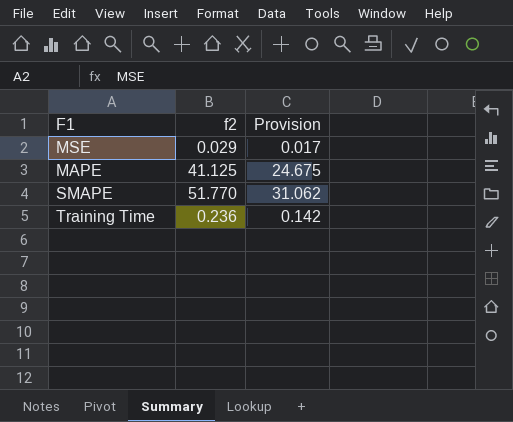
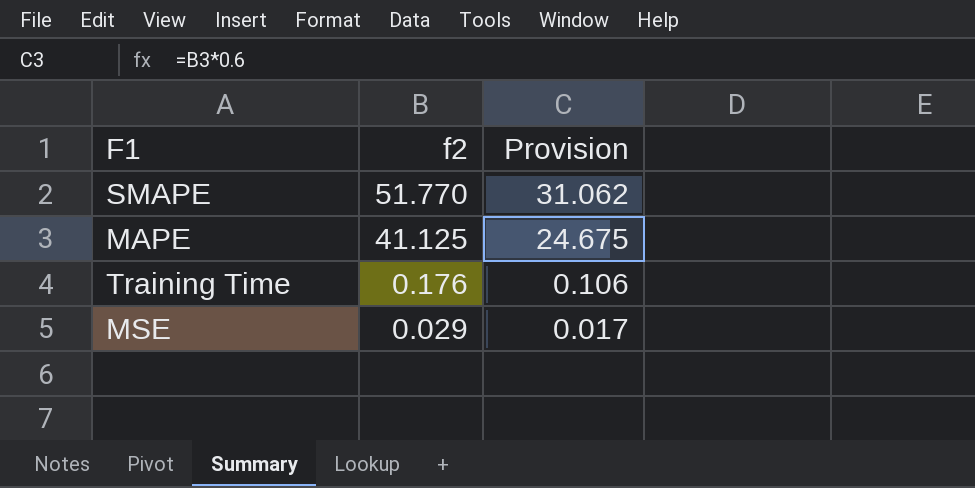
row order: none -> f2 descending
Training Time | f2: 0.236 -> 0.176
Training Time | Provision: 0.142 -> 0.106

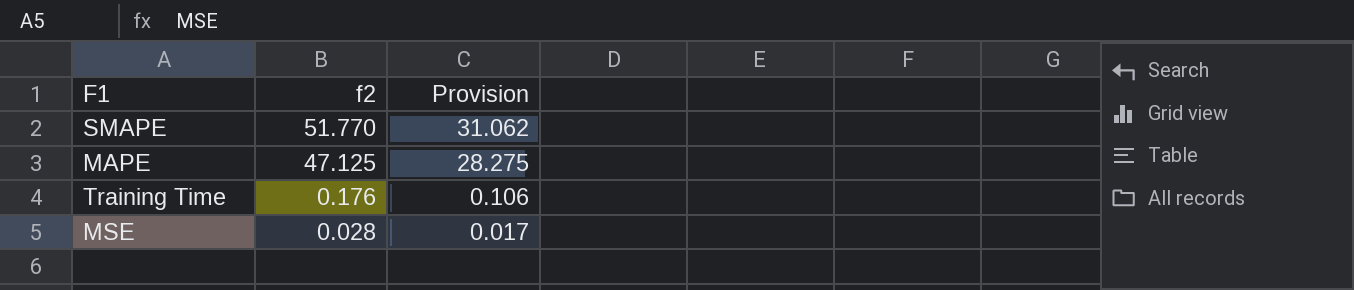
MAPE | f2: 41.125 -> 47.125
MAPE | Provision: 24.675 -> 28.275
MSE | f2: 0.029 -> 0.028

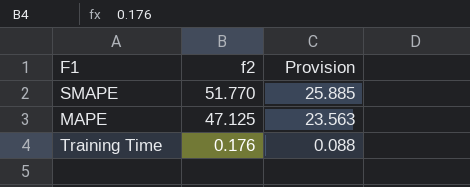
column Provision | formula: [f2] * 0.6 -> [f2] * 0.5
row MSE: 0.028 | 0.017 -> none

